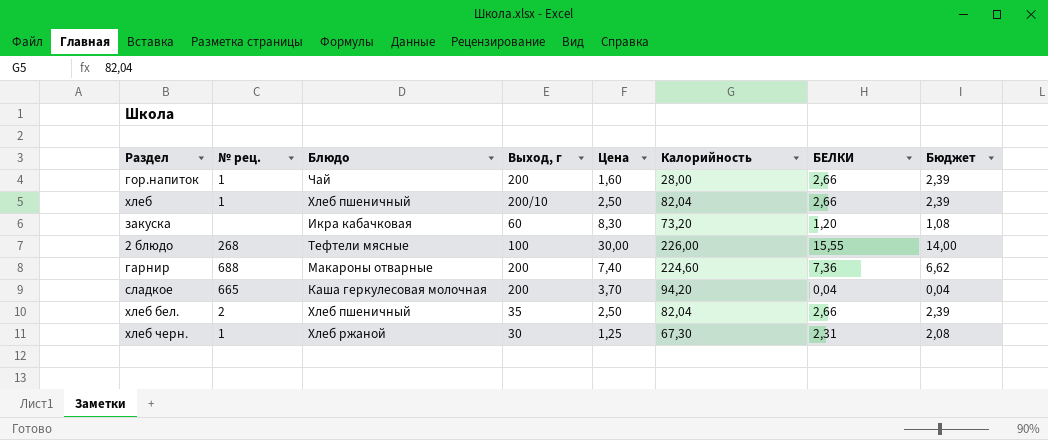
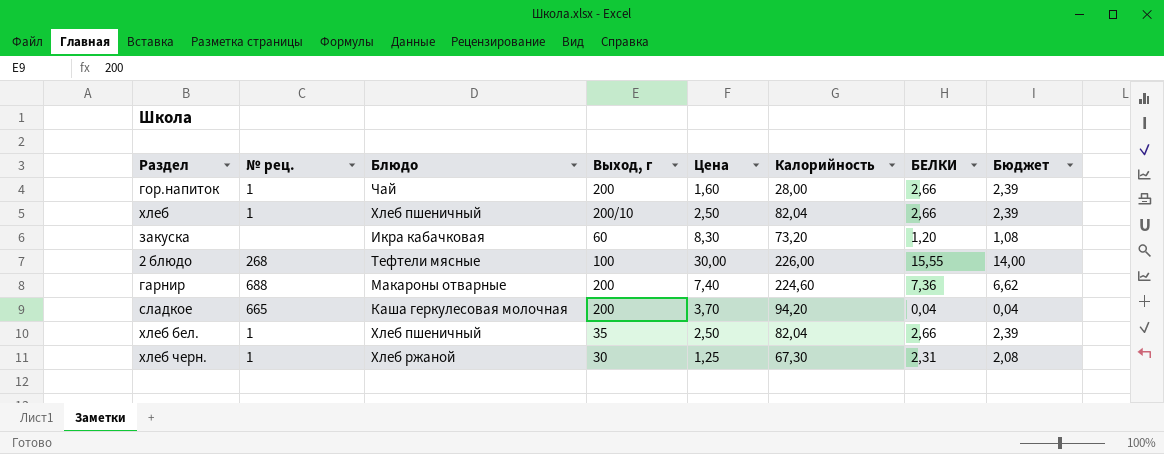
хлеб бел. | № рец.: 2 -> 1

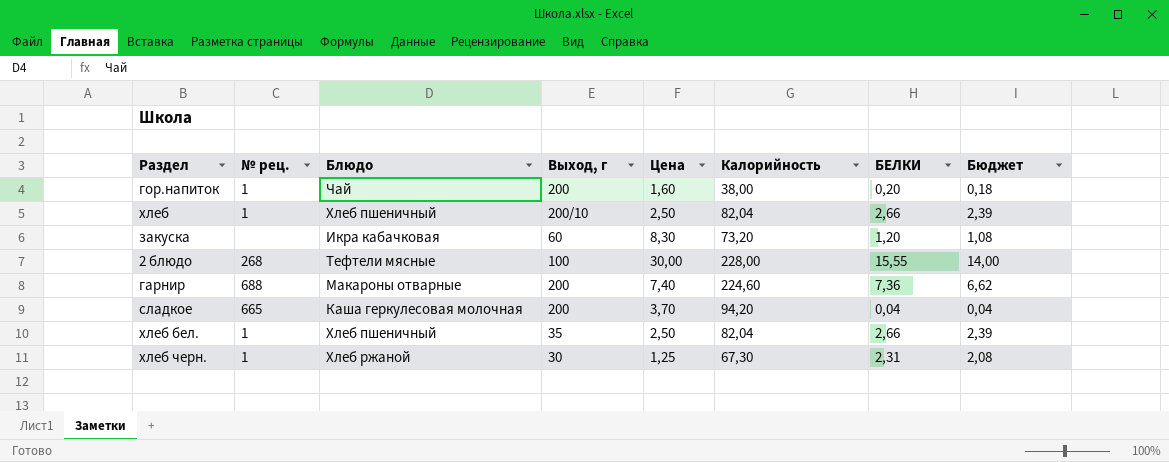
гор.напиток | Калорийность: 28,00 -> 38,00
гор.напиток | БЕЛКИ: 2,66 -> 0,20
гор.напиток | Бюджет: 2,39 -> 0,18
2 блюдо | Калорийность: 226,00 -> 228,00

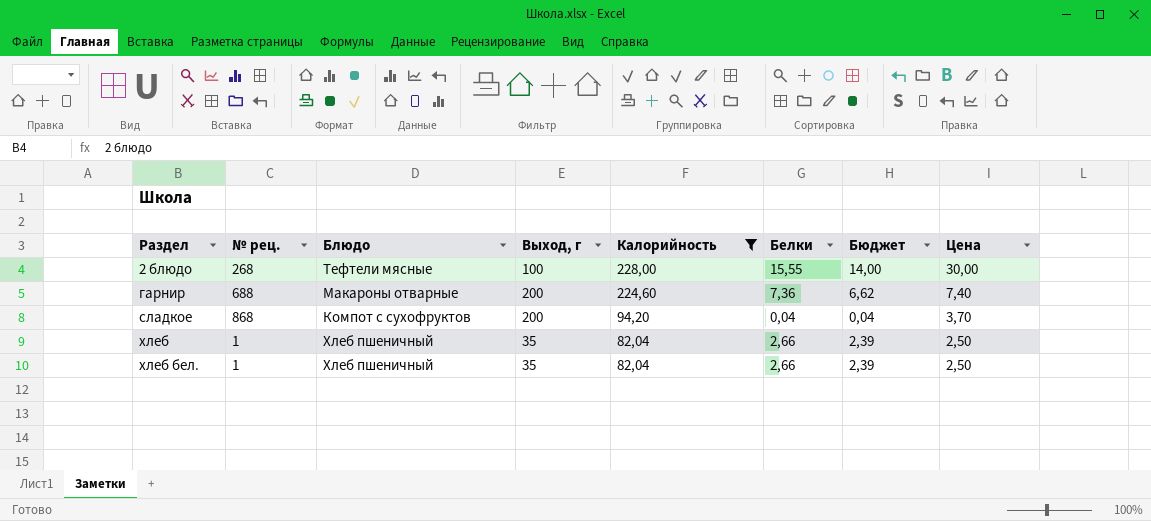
filter: none -> Калорийность >= 82,04
row order: none -> Раздел ascending
column name: БЕЛКИ -> Белки
column Цена | position: 5 -> 8
сладкое | № рец.: 665 -> 868
сладкое | Блюдо: Каша геркулесовая молочная -> Компот с сухофруктов
хлеб | Выход, г: 200/10 -> 35

